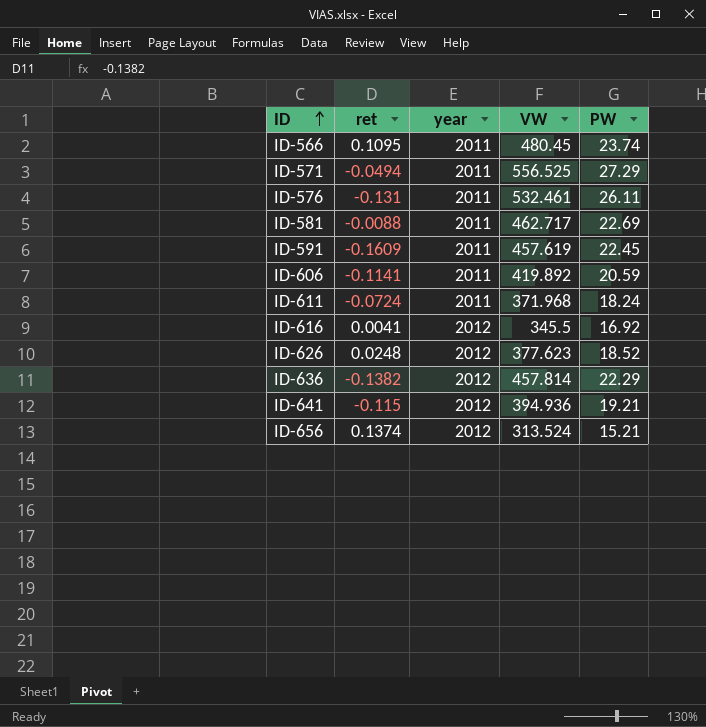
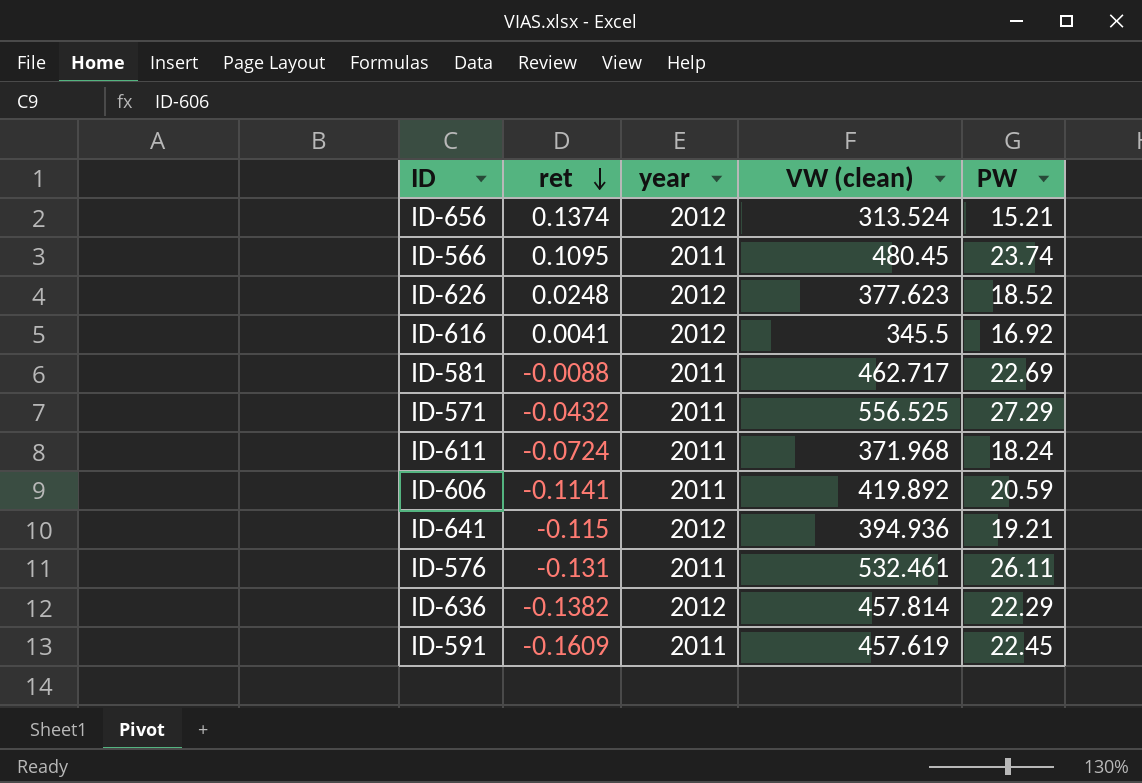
row order: ID ascending -> ret descending
column name: VW -> VW (clean)
ID-571 | ret: -0.0494 -> -0.0432

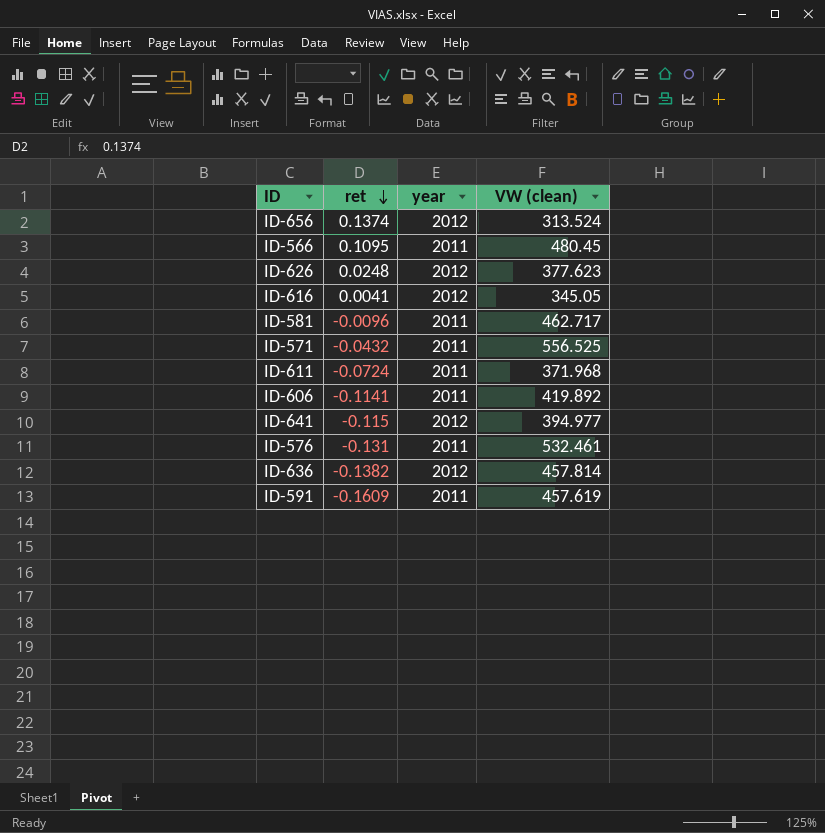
column PW | position: 5 -> none
ID-616 | VW (clean): 345.5 -> 345.05
ID-581 | ret: -0.0088 -> -0.0096
ID-641 | VW (clean): 394.936 -> 394.977

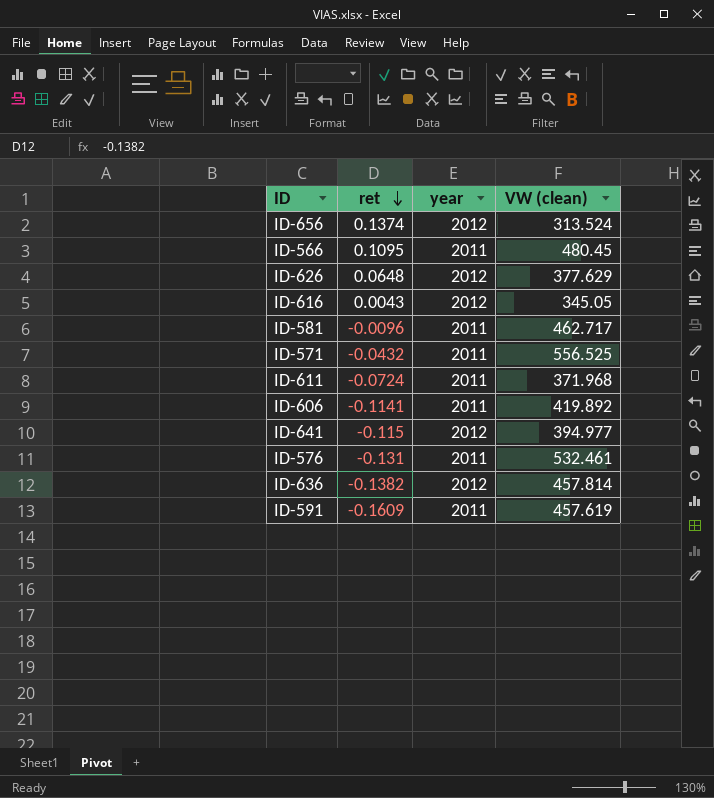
ID-626 | ret: 0.0248 -> 0.0648
ID-626 | VW (clean): 377.623 -> 377.629
ID-616 | ret: 0.0041 -> 0.0043

